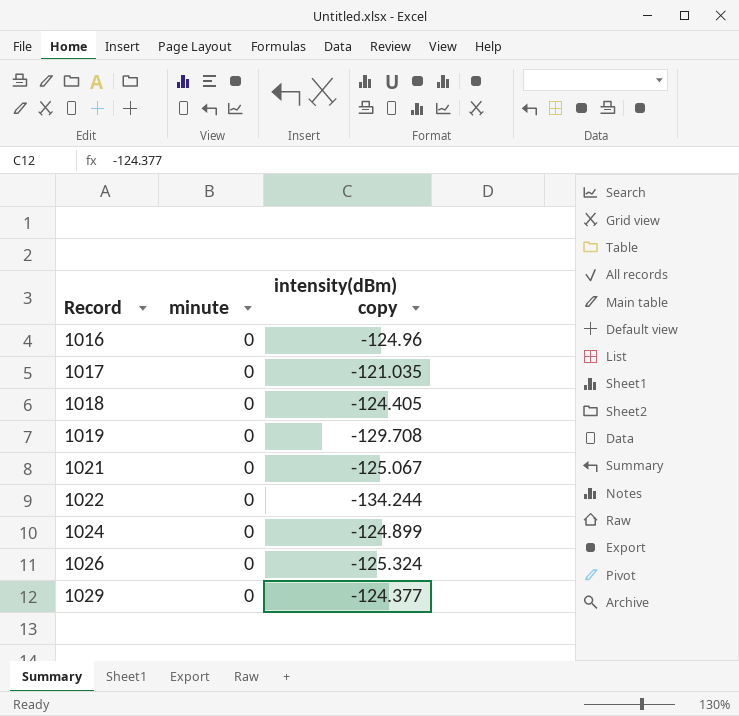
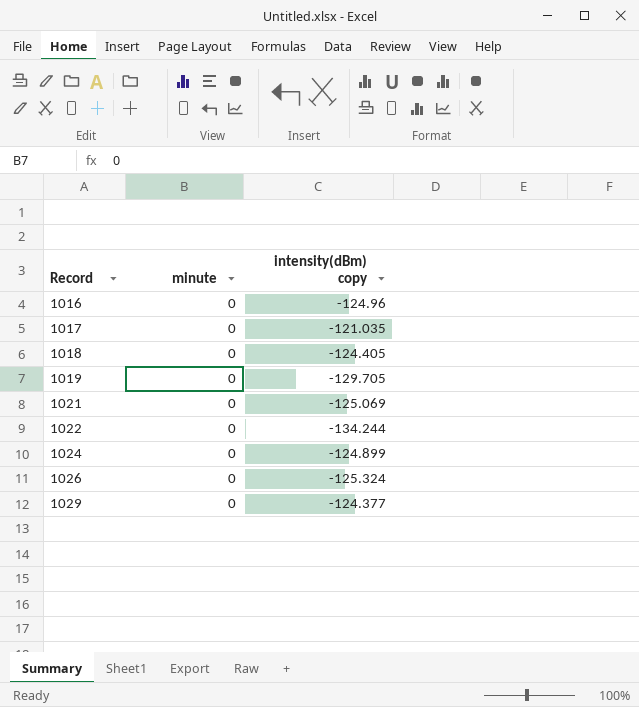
1019 | intensity(dBm) copy: -129.708 -> -129.705
1021 | intensity(dBm) copy: -125.067 -> -125.069

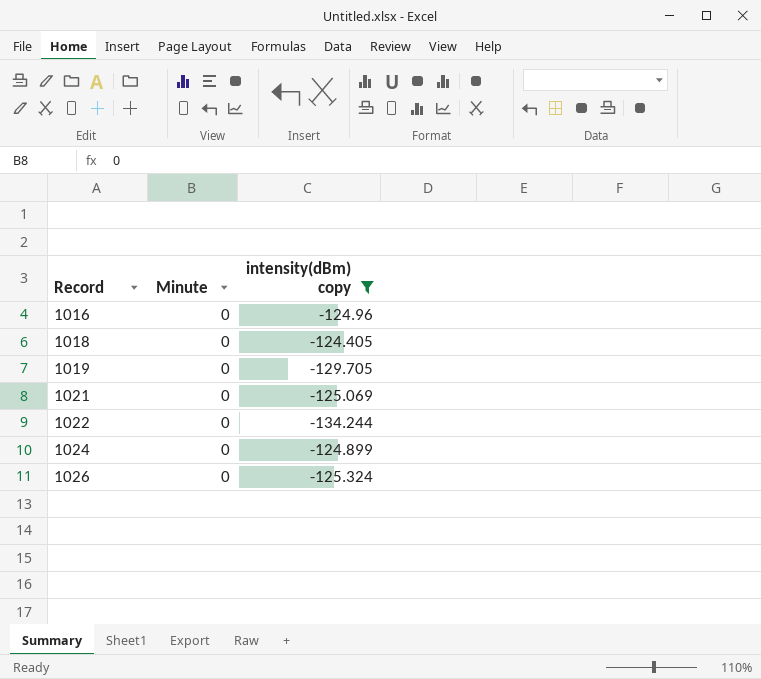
filter: none -> intensity(dBm) copy <= -124.405
column name: minute -> Minute

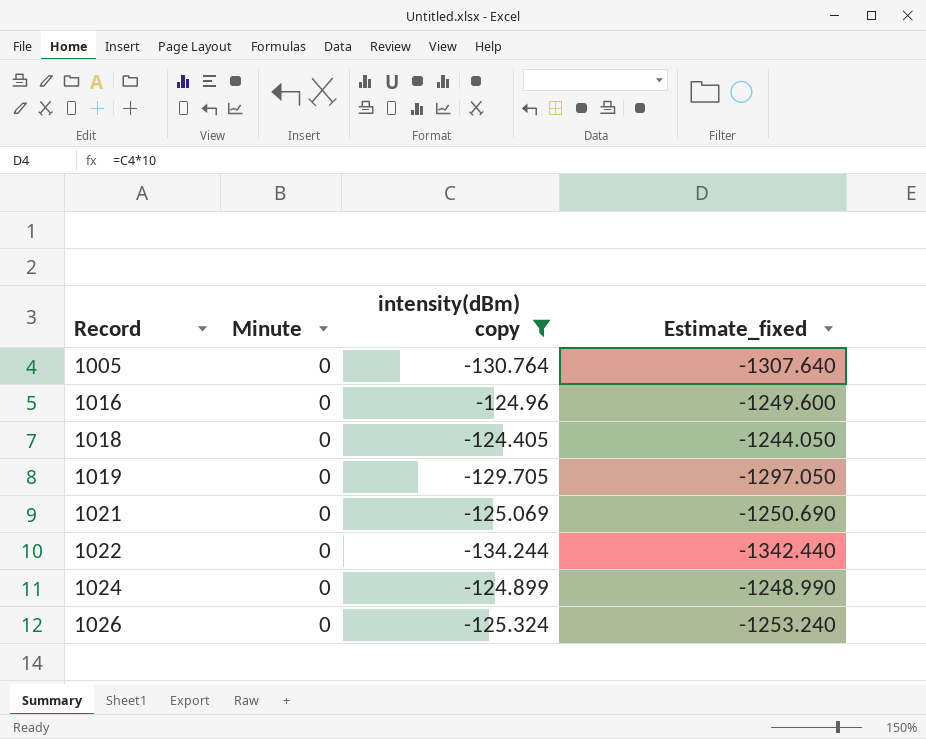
column Estimate_fixed | formula: none -> [intensity(dBm) copy] * 10
row 1005: none -> 0 | -130.764 | -1307.640

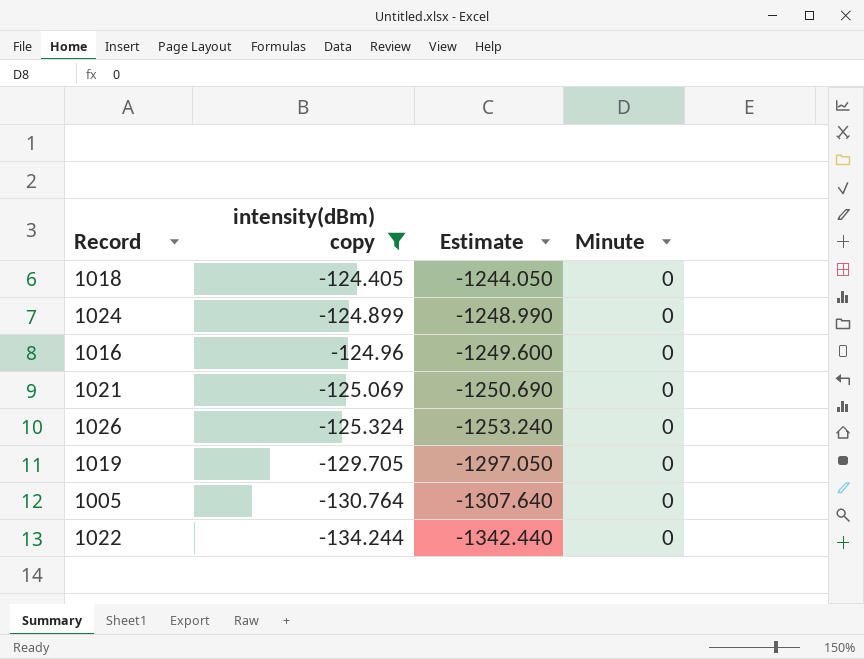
row order: Record ascending -> intensity(dBm) copy descending
column name: Estimate_fixed -> Estimate
column Minute | position: 2 -> 4

